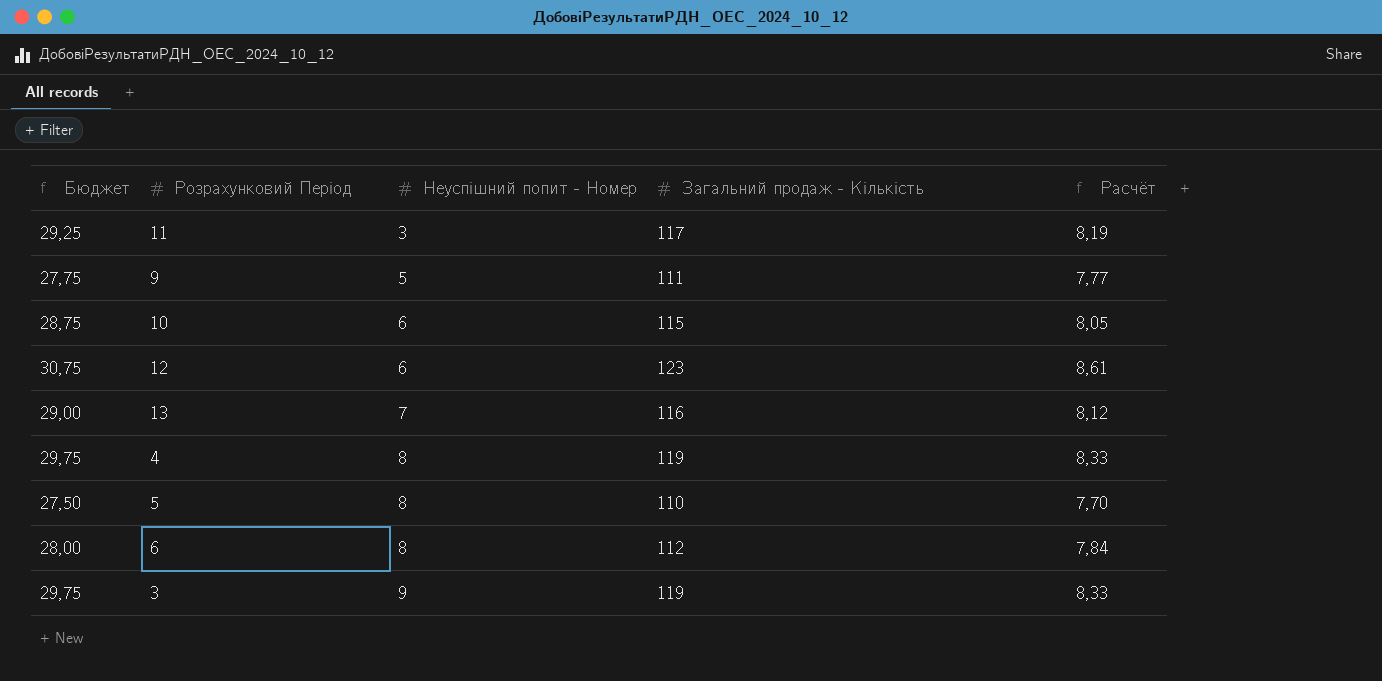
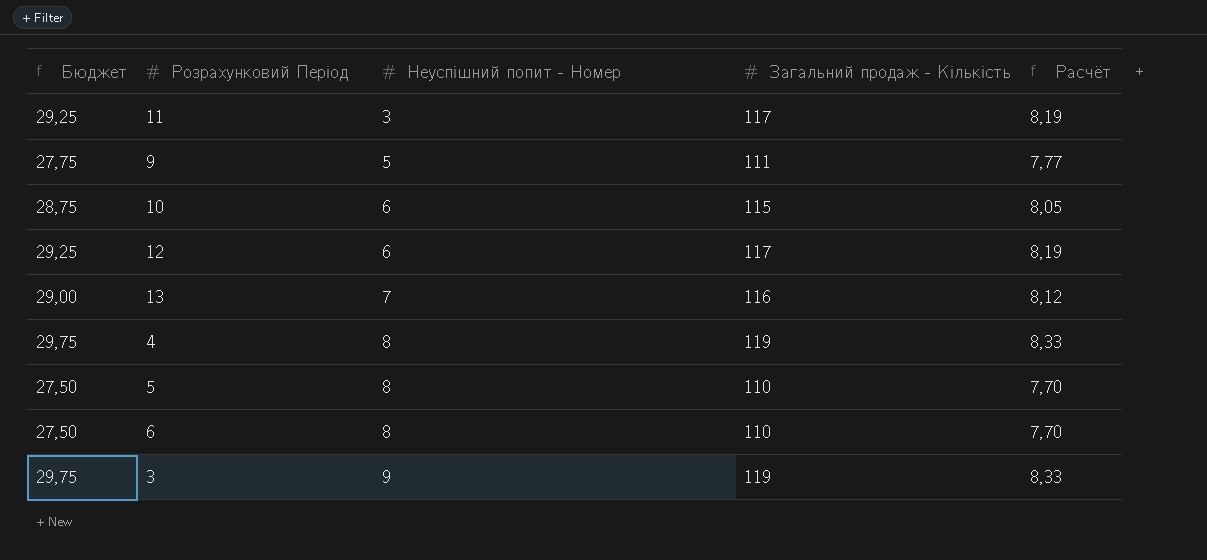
12 | Бюджет: 30,75 -> 29,25
12 | Загальний продаж - Кількість: 123 -> 117
12 | Расчёт: 8,61 -> 8,19
6 | Бюджет: 28,00 -> 27,50
6 | Загальний продаж - Кількість: 112 -> 110
6 | Расчёт: 7,84 -> 7,70

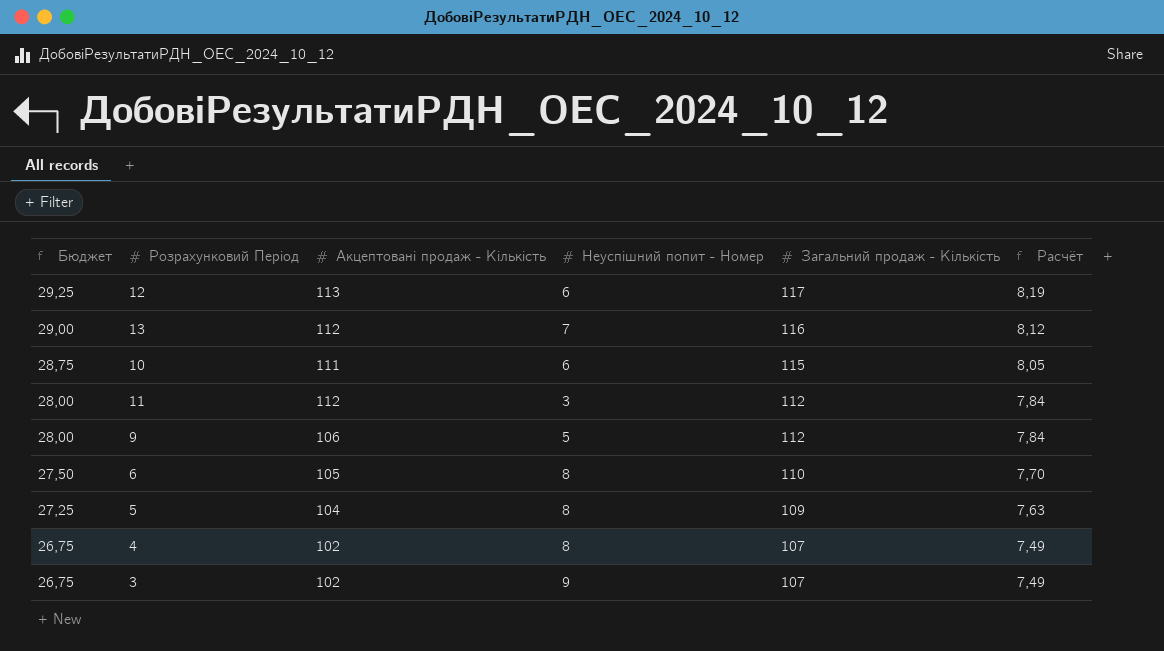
row order: Неуспішний попит - Номер ascending -> Бюджет descending
column Акцептовані продаж - Кількість | position: none -> 3
11 | Бюджет: 29,25 -> 28,00
11 | Загальний продаж - Кількість: 117 -> 112
11 | Расчёт: 8,19 -> 7,84
9 | Бюджет: 27,75 -> 28,00
9 | Загальний продаж - Кількість: 111 -> 112
9 | Расчёт: 7,77 -> 7,84
5 | Бюджет: 27,50 -> 27,25
5 | Загальний продаж - Кількість: 110 -> 109
5 | Расчёт: 7,70 -> 7,63
4 | Бюджет: 29,75 -> 26,75
4 | Загальний продаж - Кількість: 119 -> 107
4 | Расчёт: 8,33 -> 7,49
3 | Бюджет: 29,75 -> 26,75
3 | Загальний продаж - Кількість: 119 -> 107
3 | Расчёт: 8,33 -> 7,49

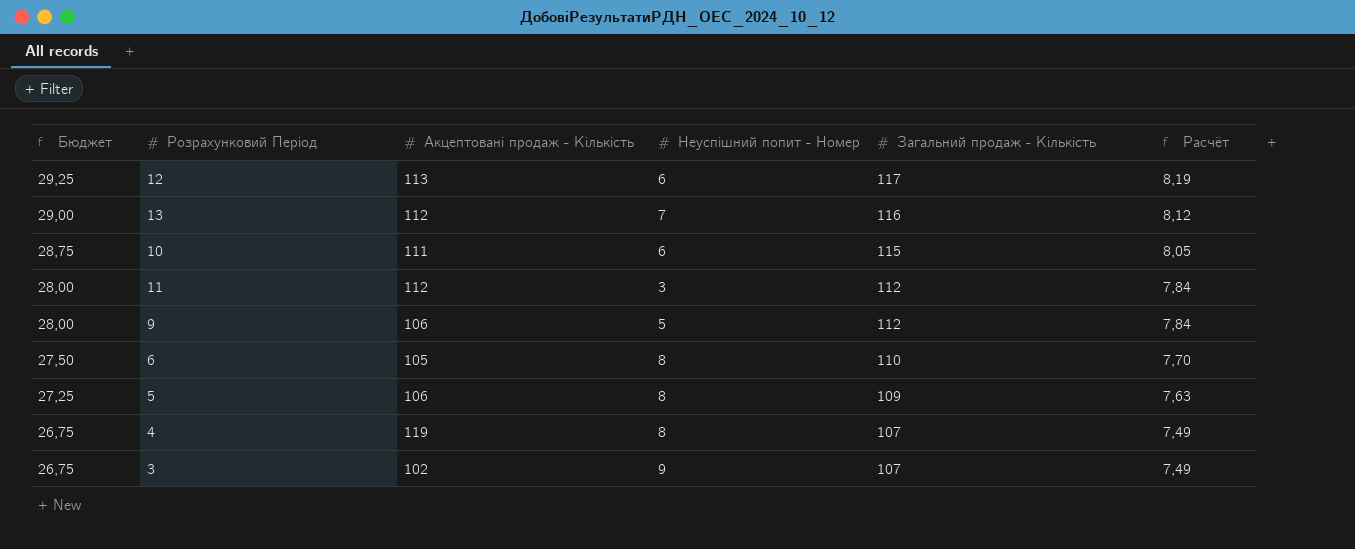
5 | Акцептовані продаж - Кількість: 104 -> 106
4 | Акцептовані продаж - Кількість: 102 -> 119

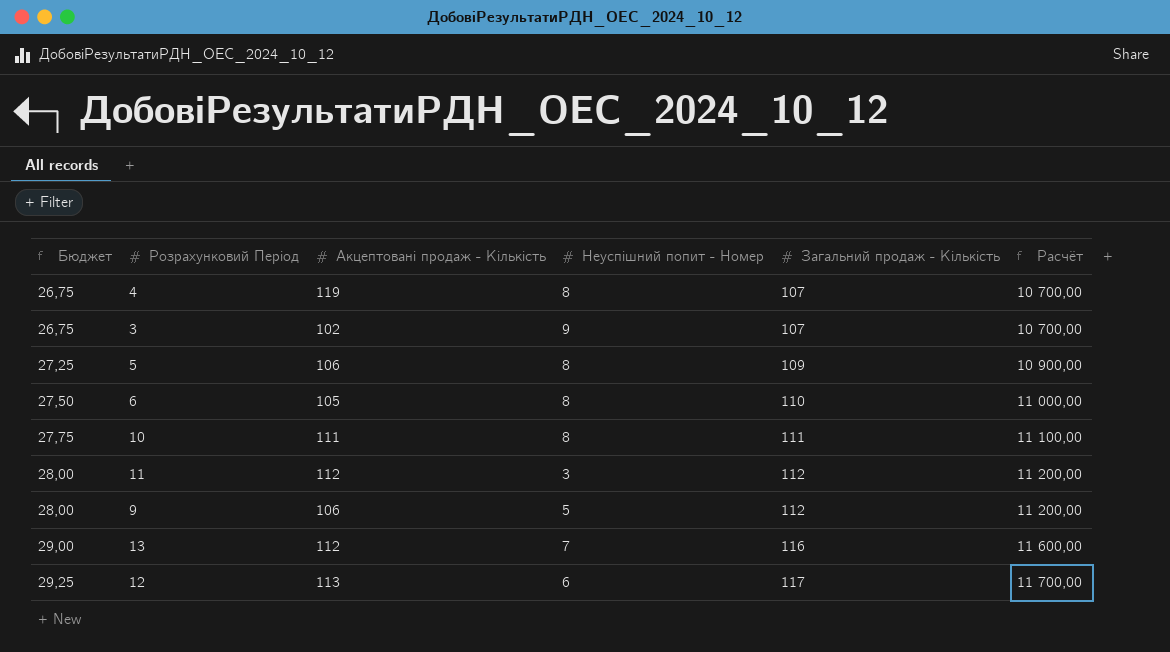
row order: Бюджет descending -> Бюджет ascending
column Расчёт | formula: [Загальний продаж - Кількість] * 0,07 -> [Загальний продаж - Кількість] * 100
10 | Бюджет: 28,75 -> 27,75
10 | Неуспішний попит - Номер: 6 -> 8
10 | Загальний продаж - Кількість: 115 -> 111

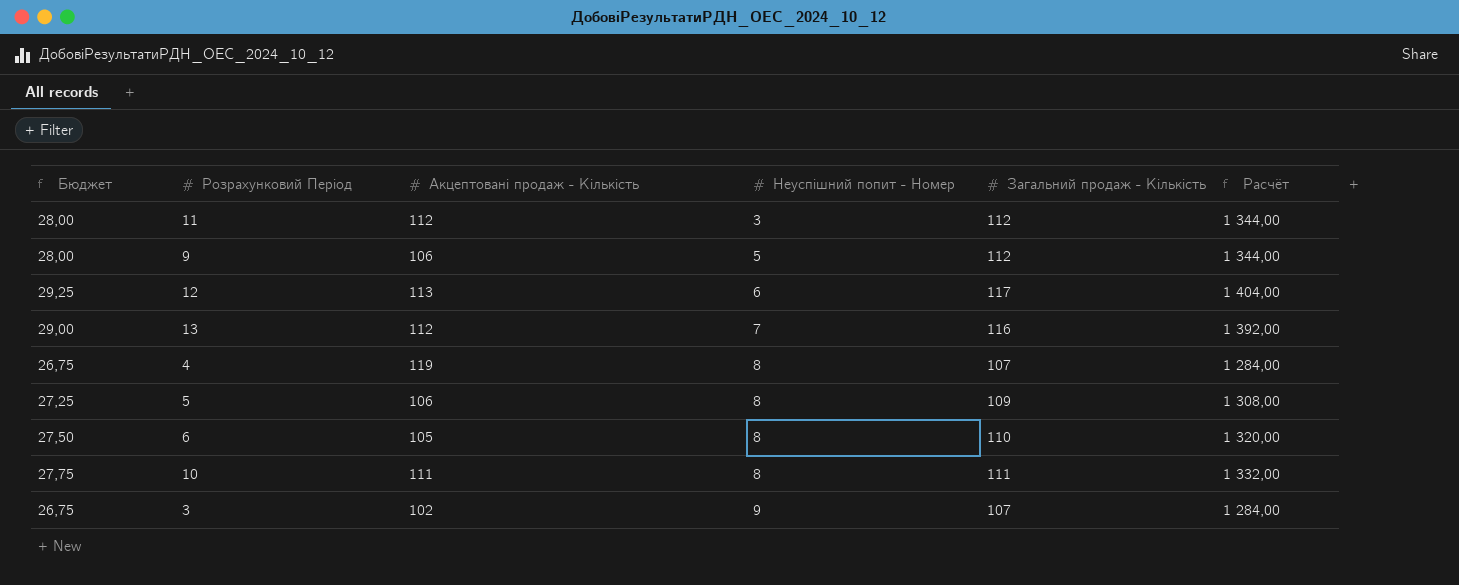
row order: Бюджет ascending -> Неуспішний попит - Номер ascending
column Расчёт | formula: [Загальний продаж - Кількість] * 100 -> [Загальний продаж - Кількість] * 12

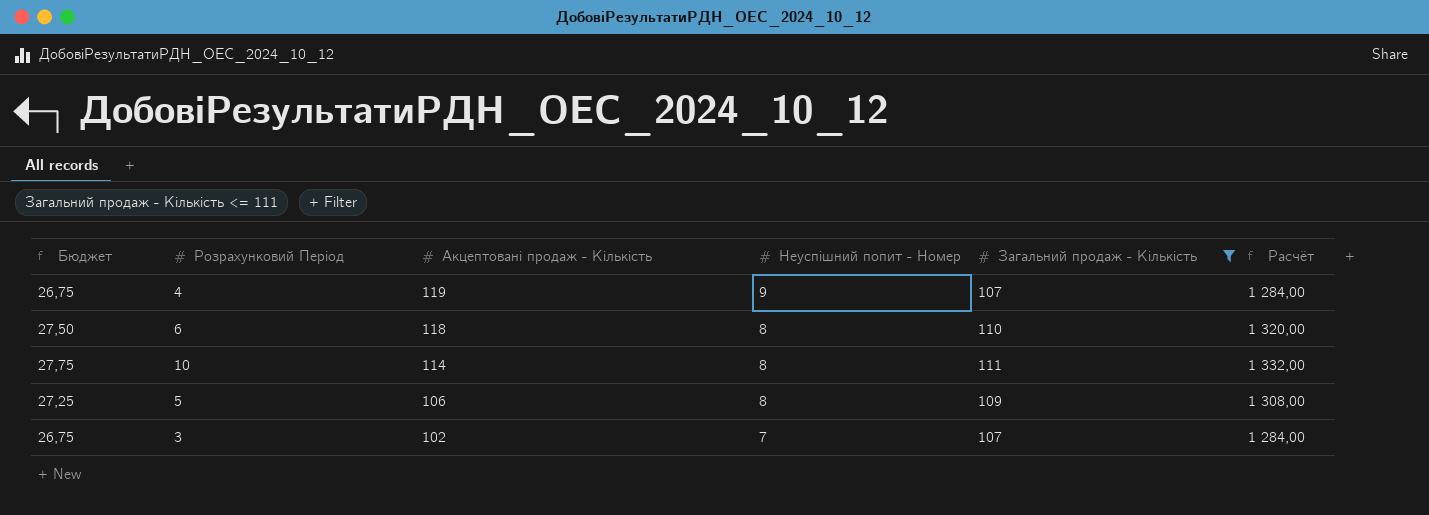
filter: none -> Загальний продаж - Кількість <= 111
row order: Неуспішний попит - Номер ascending -> Акцептовані продаж - Кількість descending
4 | Неуспішний попит - Номер: 8 -> 9
6 | Акцептовані продаж - Кількість: 105 -> 118
10 | Акцептовані продаж - Кількість: 111 -> 114
3 | Неуспішний попит - Номер: 9 -> 7

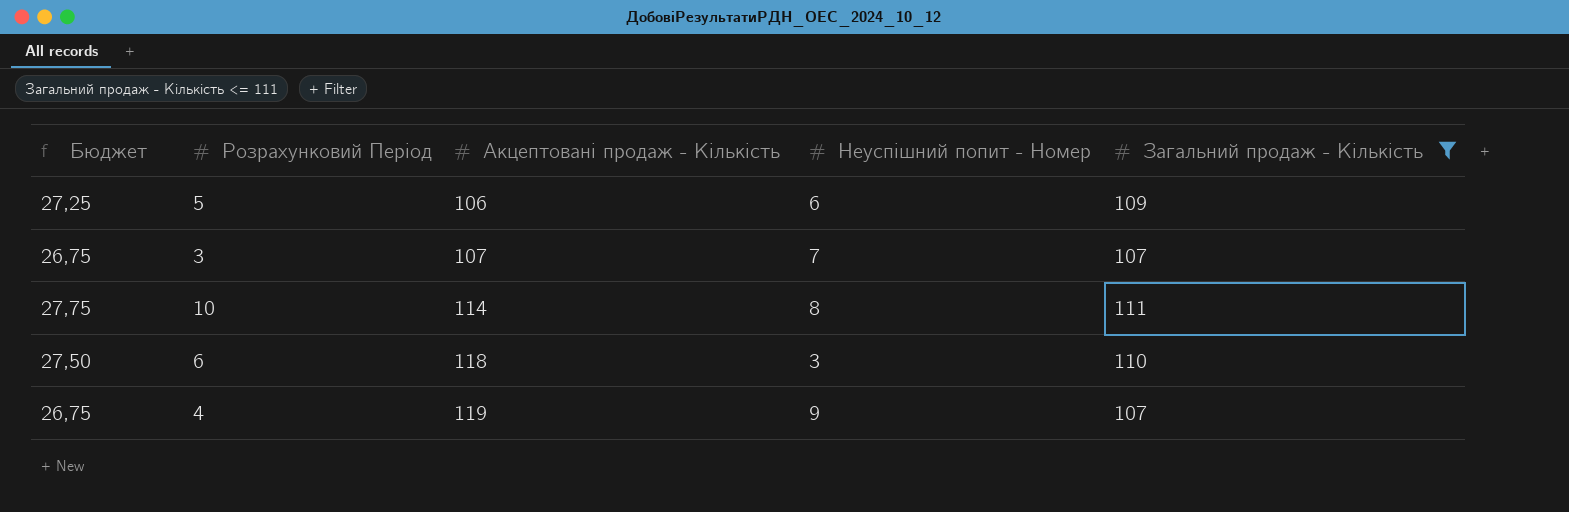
row order: Акцептовані продаж - Кількість descending -> Акцептовані продаж - Кількість ascending
column Расчёт | formula: [Загальний продаж - Кількість] * 12 -> none
5 | Неуспішний попит - Номер: 8 -> 6
3 | Акцептовані продаж - Кількість: 102 -> 107
6 | Неуспішний попит - Номер: 8 -> 3

